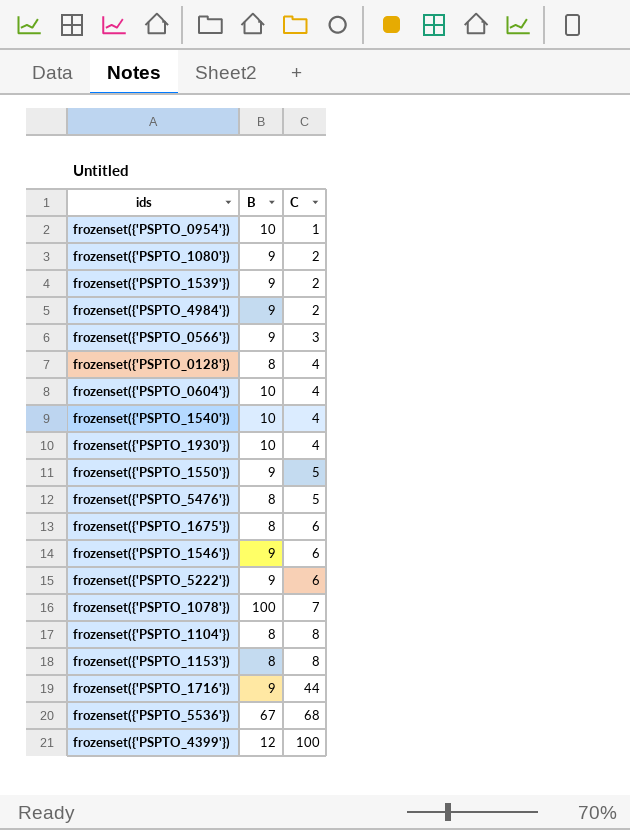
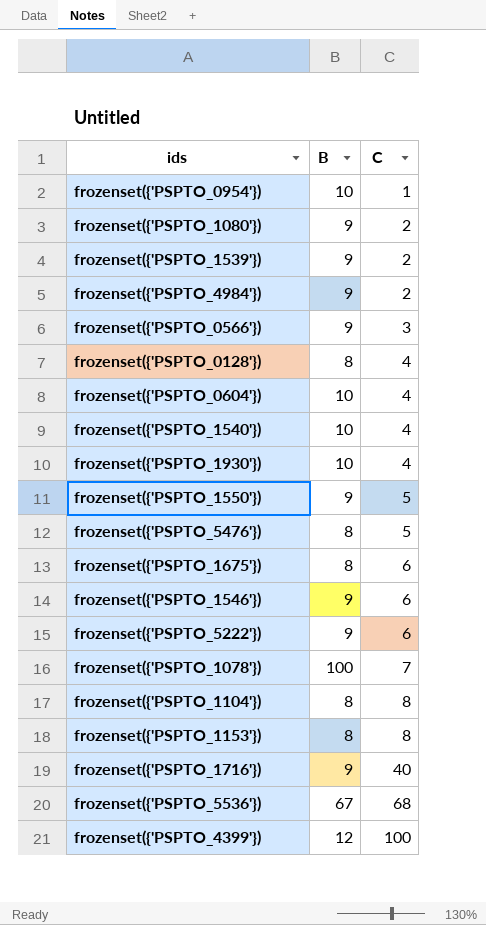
frozenset({'PSPTO_1716'}) | C: 44 -> 40

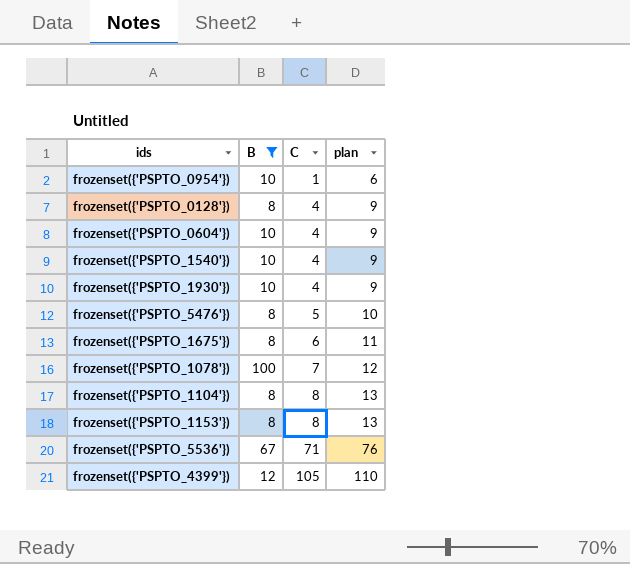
filter: none -> B != 9
column plan | formula: none -> [C] + 5
frozenset({'PSPTO_5536'}) | C: 68 -> 71
frozenset({'PSPTO_4399'}) | C: 100 -> 105

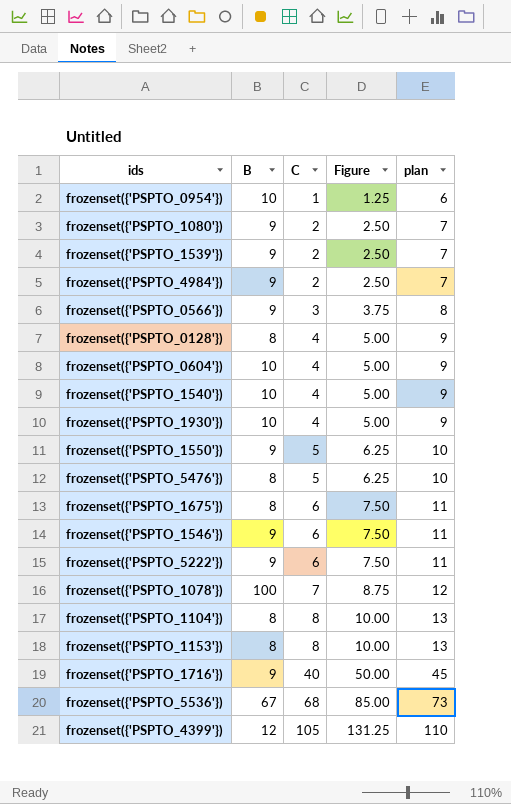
filter: B != 9 -> none
column Figure | formula: none -> [C] * 1.25
frozenset({'PSPTO_5536'}) | C: 71 -> 68
frozenset({'PSPTO_5536'}) | plan: 76 -> 73

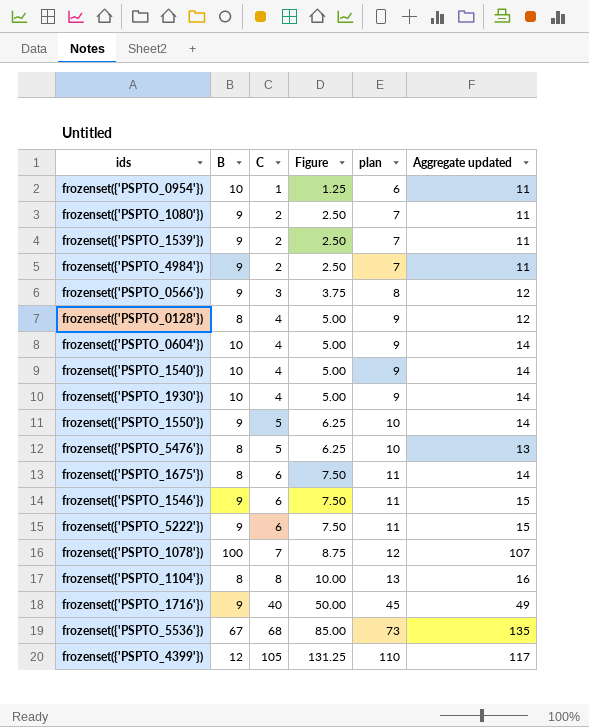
column Aggregate updated | formula: none -> [B] + [C]
row frozenset({'PSPTO_1153'}): 8 | 8 | 10.00 | 13 -> none

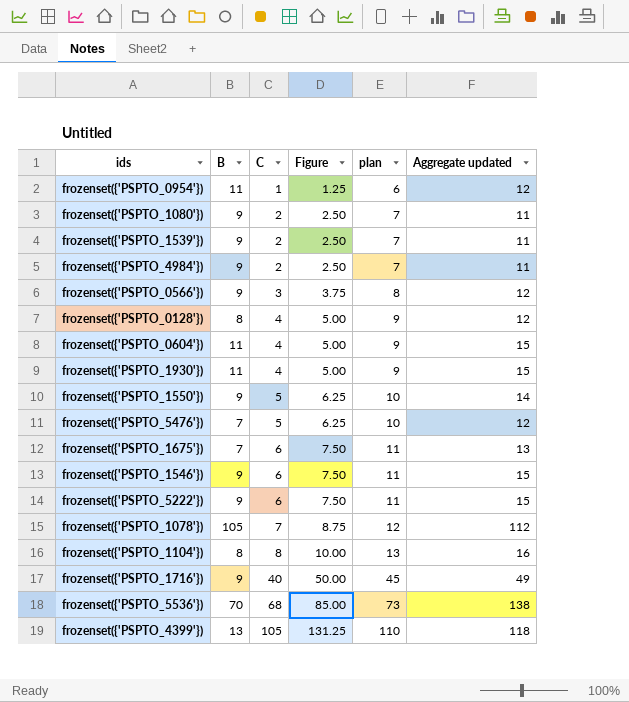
row frozenset({'PSPTO_1540'}): 10 | 4 | 5.00 | 9 | 14 -> none
frozenset({'PSPTO_0954'}) | B: 10 -> 11
frozenset({'PSPTO_0954'}) | Aggregate updated: 11 -> 12
frozenset({'PSPTO_0604'}) | B: 10 -> 11
frozenset({'PSPTO_0604'}) | Aggregate updated: 14 -> 15
frozenset({'PSPTO_1930'}) | B: 10 -> 11
frozenset({'PSPTO_1930'}) | Aggregate updated: 14 -> 15
frozenset({'PSPTO_5476'}) | B: 8 -> 7
frozenset({'PSPTO_5476'}) | Aggregate updated: 13 -> 12
frozenset({'PSPTO_1675'}) | B: 8 -> 7
frozenset({'PSPTO_1675'}) | Aggregate updated: 14 -> 13
frozenset({'PSPTO_1078'}) | B: 100 -> 105
frozenset({'PSPTO_1078'}) | Aggregate updated: 107 -> 112
frozenset({'PSPTO_5536'}) | B: 67 -> 70
frozenset({'PSPTO_5536'}) | Aggregate updated: 135 -> 138
frozenset({'PSPTO_4399'}) | B: 12 -> 13
frozenset({'PSPTO_4399'}) | Aggregate updated: 117 -> 118

